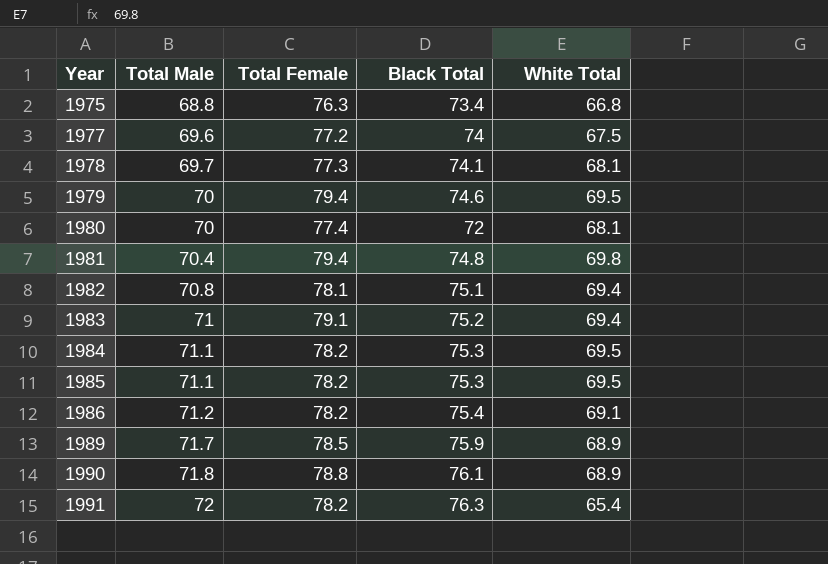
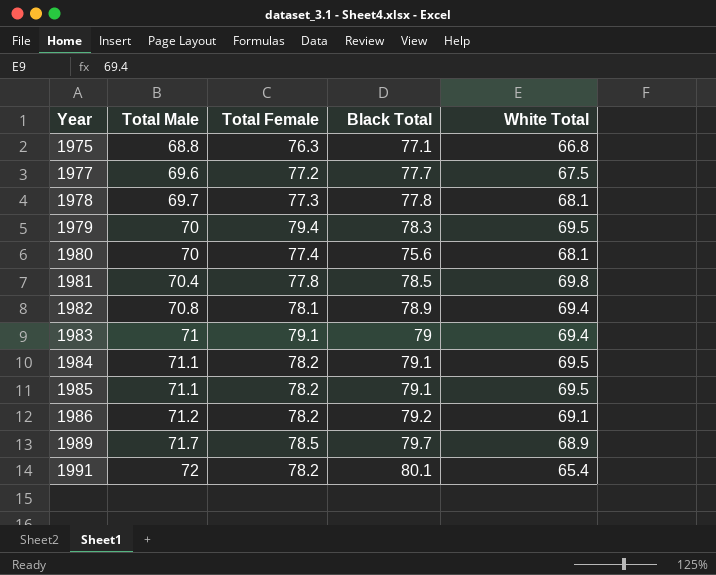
row 1990: 71.8 | 78.8 | 76.1 | 68.9 -> none
1975 | Black Total: 73.4 -> 77.1
1977 | Black Total: 74 -> 77.7
1978 | Black Total: 74.1 -> 77.8
1979 | Black Total: 74.6 -> 78.3
1980 | Black Total: 72 -> 75.6
1981 | Total Female: 79.4 -> 77.8
1981 | Black Total: 74.8 -> 78.5
1982 | Black Total: 75.1 -> 78.9
1983 | Black Total: 75.2 -> 79
1984 | Black Total: 75.3 -> 79.1
1985 | Black Total: 75.3 -> 79.1
1986 | Black Total: 75.4 -> 79.2
1989 | Black Total: 75.9 -> 79.7
1991 | Black Total: 76.3 -> 80.1

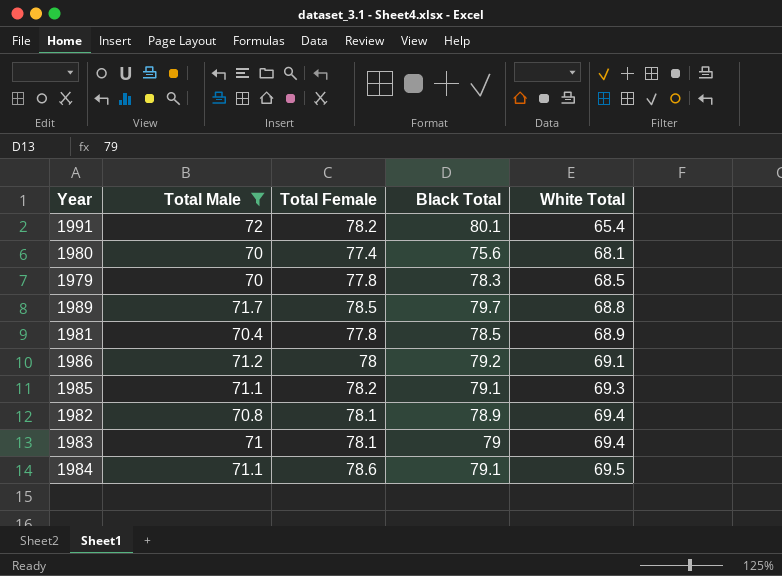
filter: none -> Total Male >= 70
row order: Year ascending -> White Total ascending
1979 | Total Female: 79.4 -> 77.8
1979 | White Total: 69.5 -> 68.5
1989 | White Total: 68.9 -> 68.8
1981 | White Total: 69.8 -> 68.9
1986 | Total Female: 78.2 -> 78
1985 | White Total: 69.5 -> 69.3
1983 | Total Female: 79.1 -> 78.1
1984 | Total Female: 78.2 -> 78.6

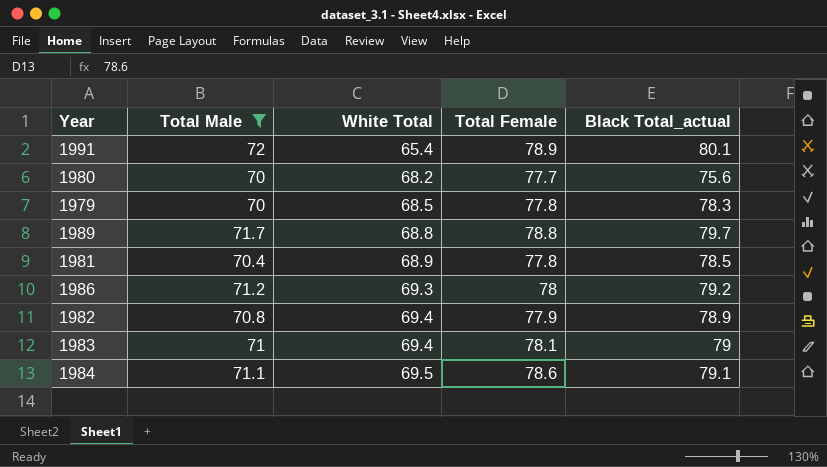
column White Total | position: 5 -> 3
column name: Black Total -> Black Total_actual
row 1985: 71.1 | 78.2 | 79.1 | 69.3 -> none
1991 | Total Female: 78.2 -> 78.9
1980 | White Total: 68.1 -> 68.2
1980 | Total Female: 77.4 -> 77.7
1989 | Total Female: 78.5 -> 78.8
1986 | White Total: 69.1 -> 69.3
1982 | Total Female: 78.1 -> 77.9

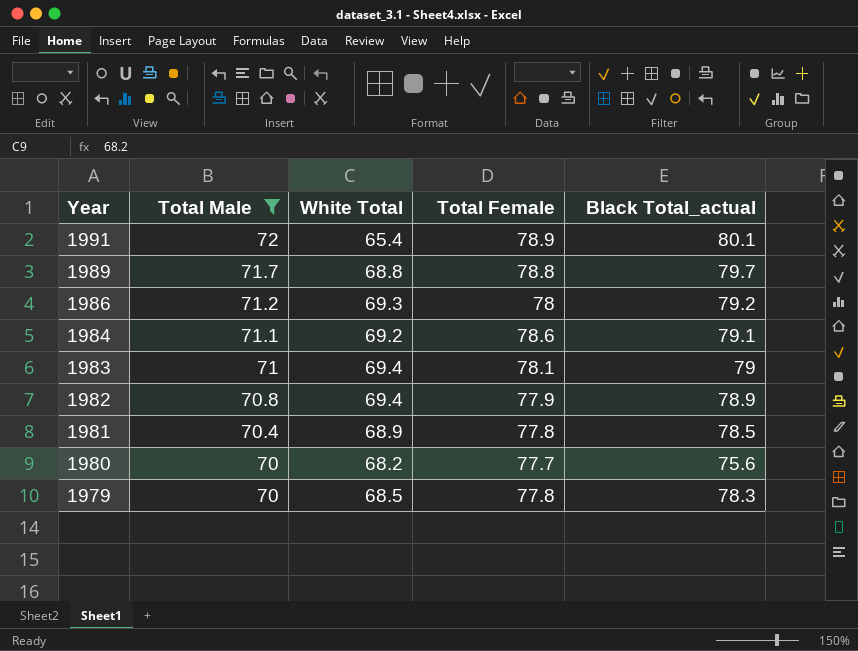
row order: White Total ascending -> Year descending
1984 | White Total: 69.5 -> 69.2

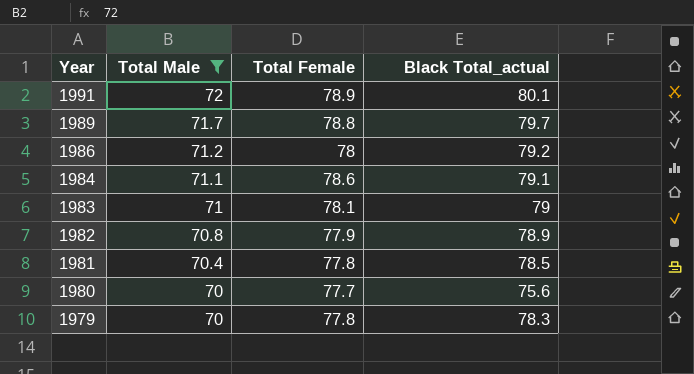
column White Total | position: 3 -> none

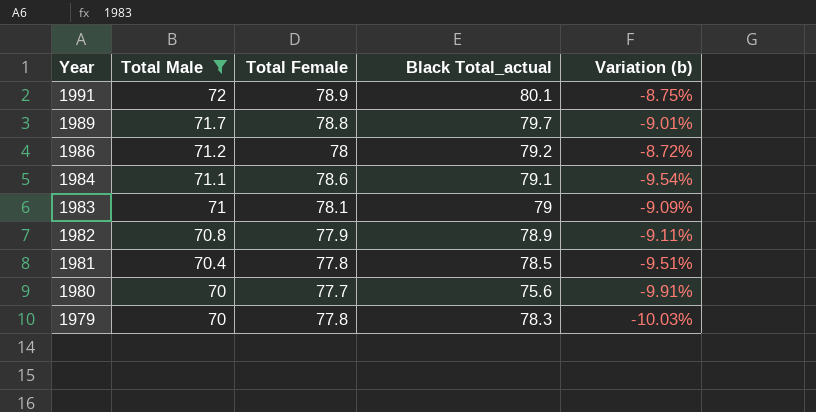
column Variation (b) | formula: none -> ([Total Male] - [Total Female]) / [Total Female]

